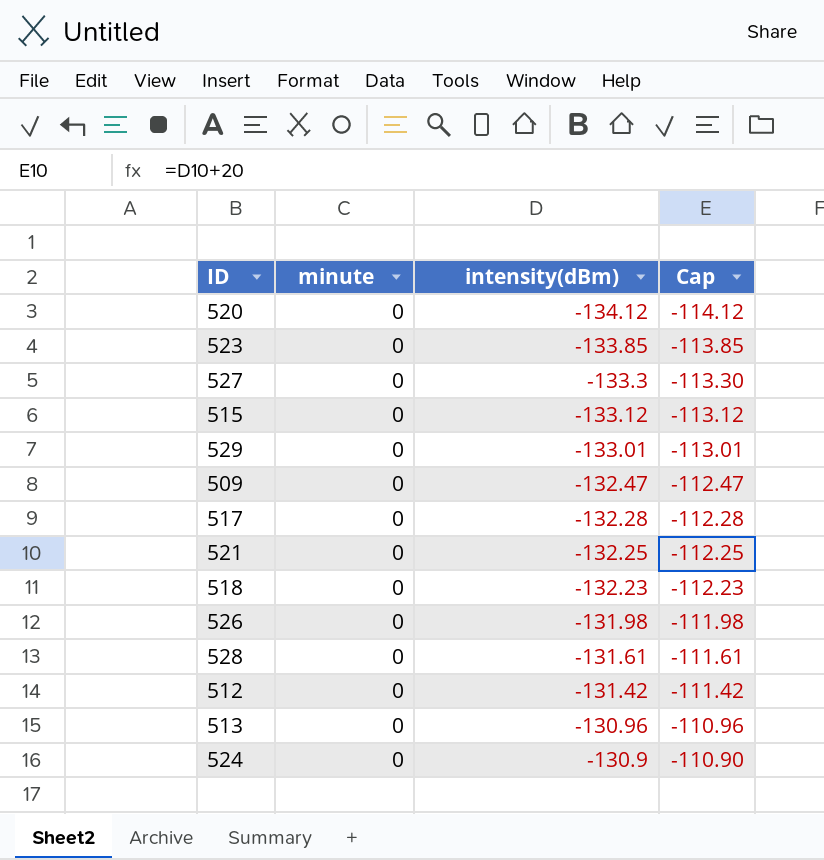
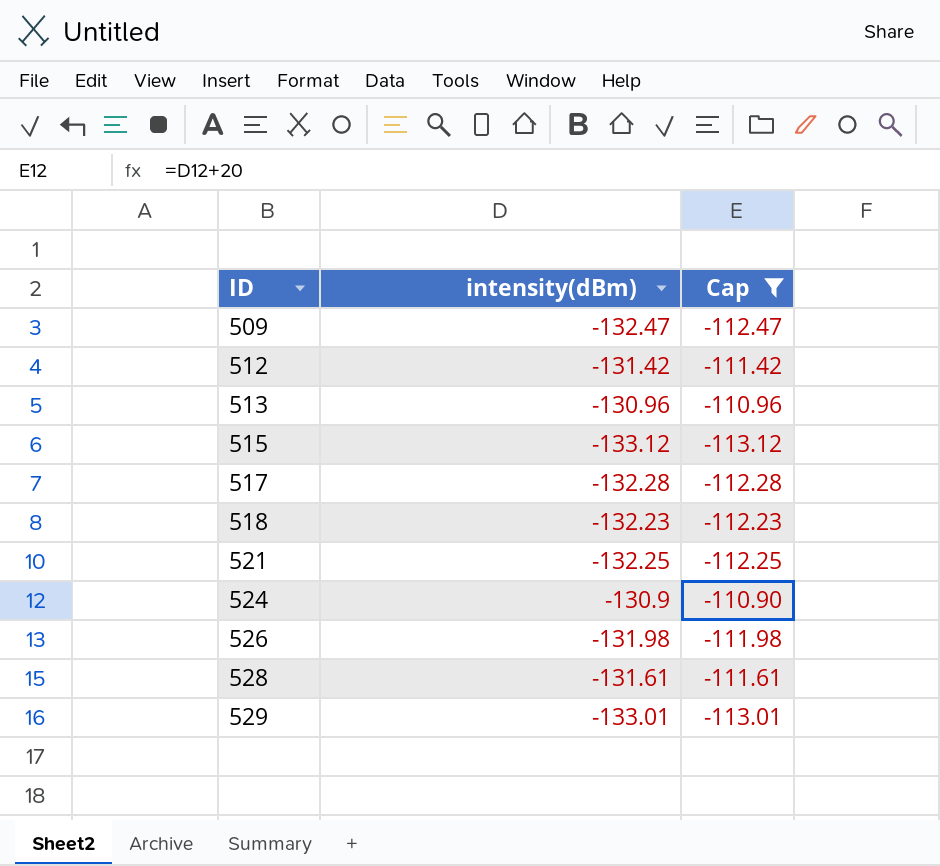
filter: none -> Cap >= -113.12
row order: intensity(dBm) ascending -> ID ascending
column minute | position: 2 -> none

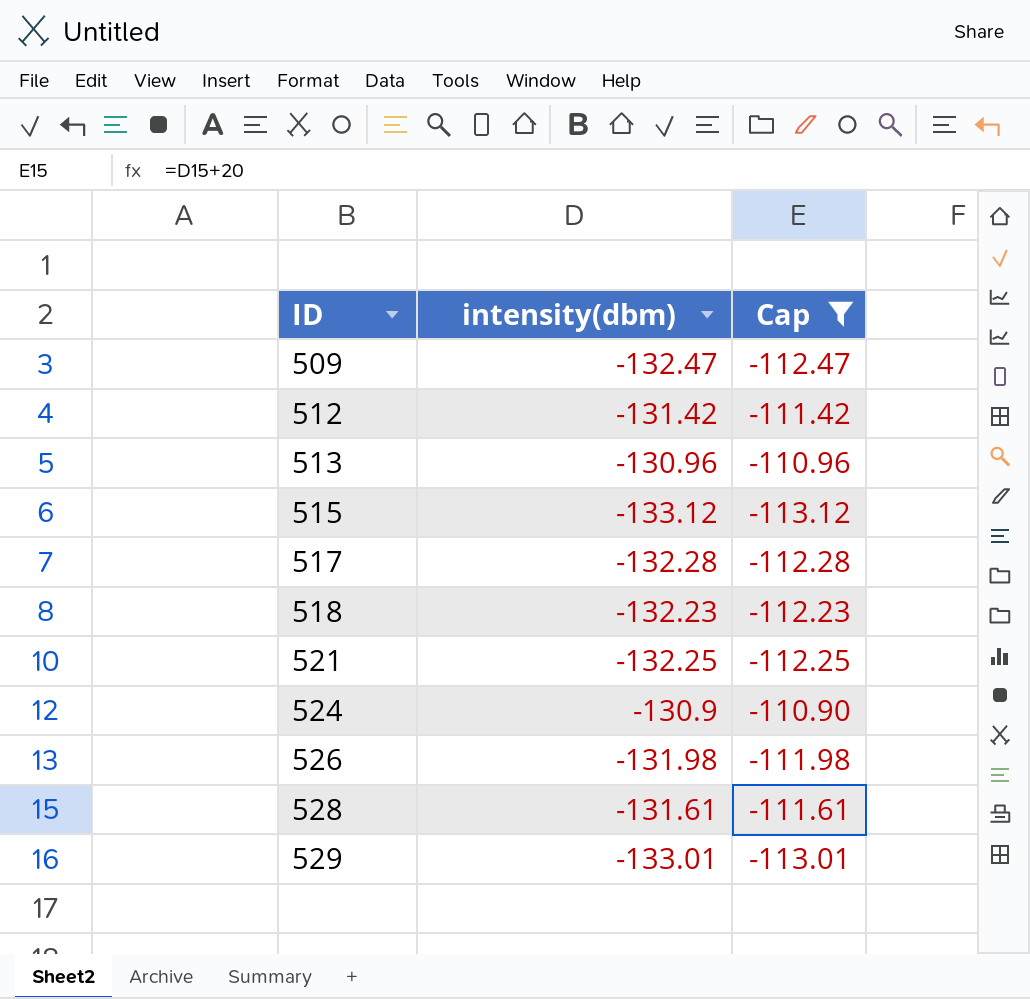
column name: intensity(dBm) -> intensity(dbm)

